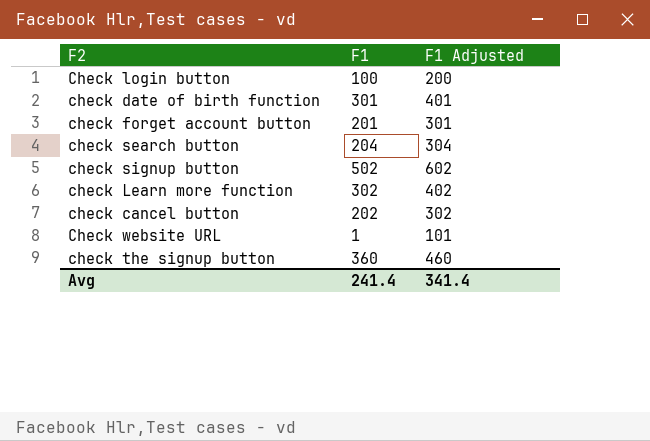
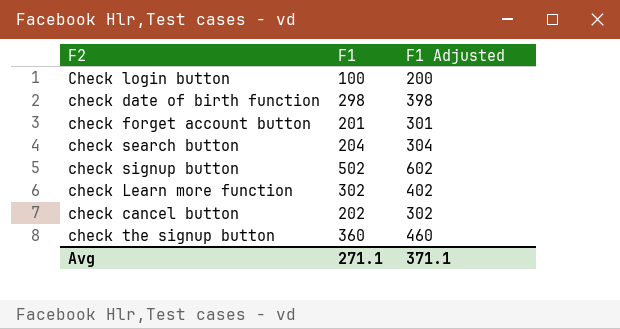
row Check website URL: 1 | 101 -> none
check date of birth function | F1: 301 -> 298
check date of birth function | F1 Adjusted: 401 -> 398
Avg | F1: 241.4 -> 271.1
Avg | F1 Adjusted: 341.4 -> 371.1

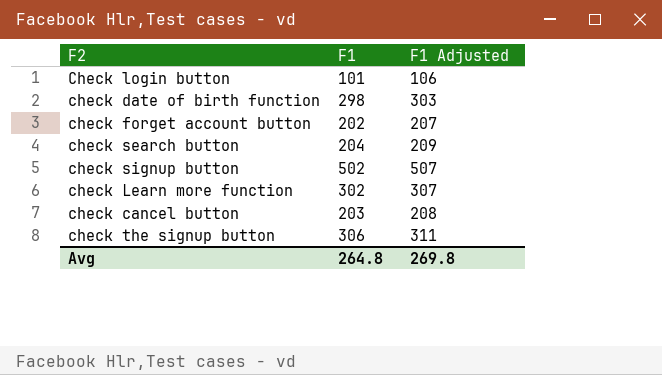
column F1 Adjusted | formula: [F1] + 100 -> [F1] + 5
Check login button | F1: 100 -> 101
check forget account button | F1: 201 -> 202
check cancel button | F1: 202 -> 203
check the signup button | F1: 360 -> 306
Avg | F1: 271.1 -> 264.8
Avg | F1 Adjusted: 371.1 -> 269.8

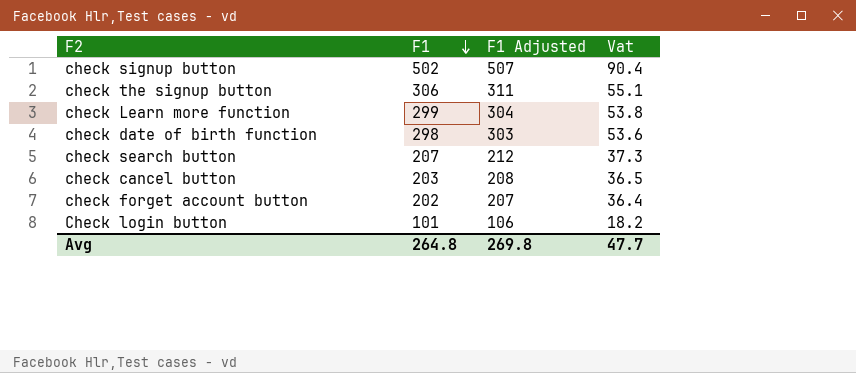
row order: none -> F1 descending
column Vat | formula: none -> [F1] * 0.18
check Learn more function | F1: 302 -> 299
check Learn more function | F1 Adjusted: 307 -> 304
check search button | F1: 204 -> 207
check search button | F1 Adjusted: 209 -> 212

